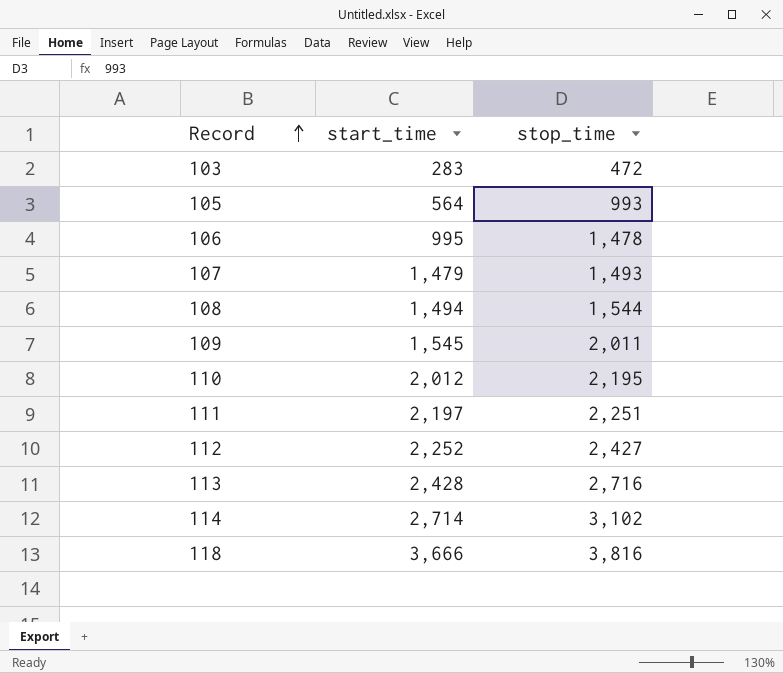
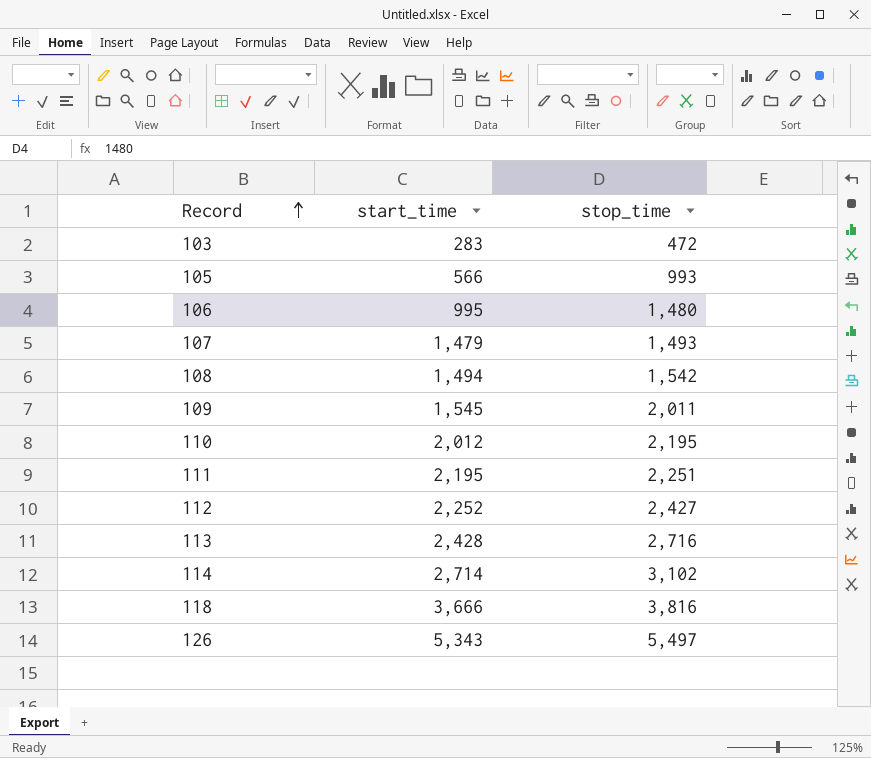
105 | start_time: 564 -> 566
106 | stop_time: 1,478 -> 1,480
108 | stop_time: 1,544 -> 1,542
111 | start_time: 2,197 -> 2,195
row 126: none -> 5,343 | 5,497

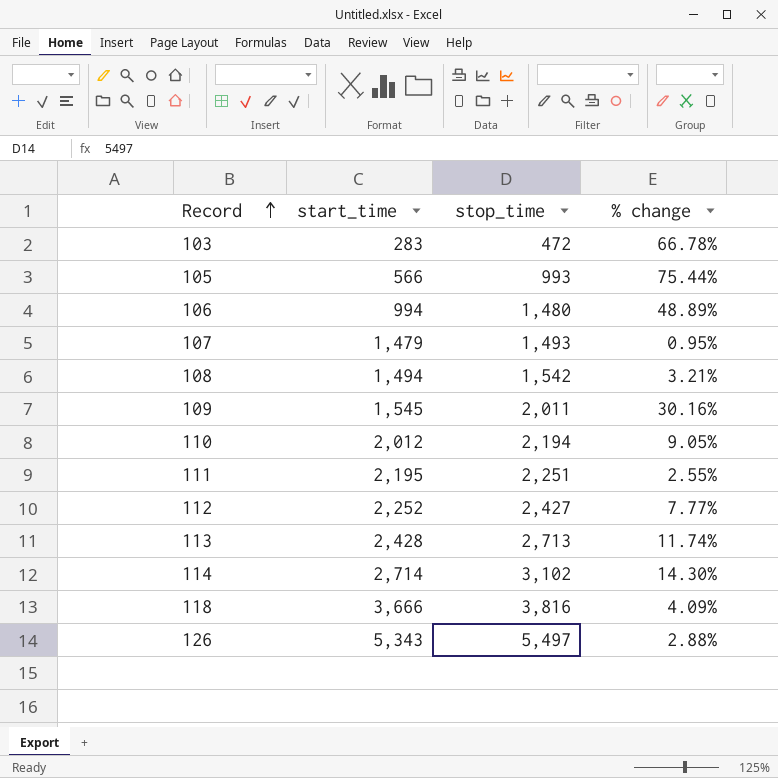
column % change | formula: none -> ([stop_time] - [start_time]) / [start_time]
106 | start_time: 995 -> 994
110 | stop_time: 2,195 -> 2,194
113 | stop_time: 2,716 -> 2,713

